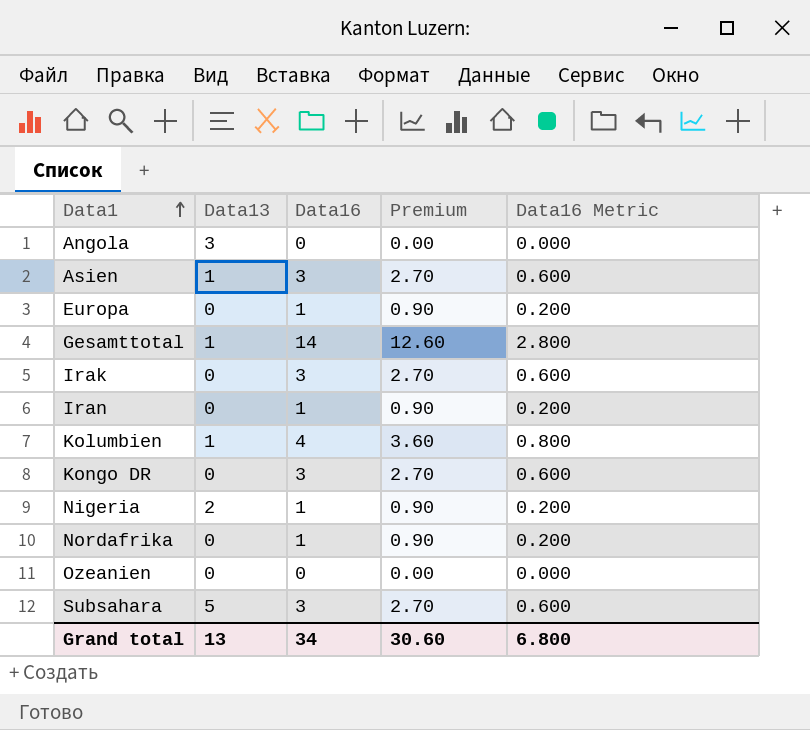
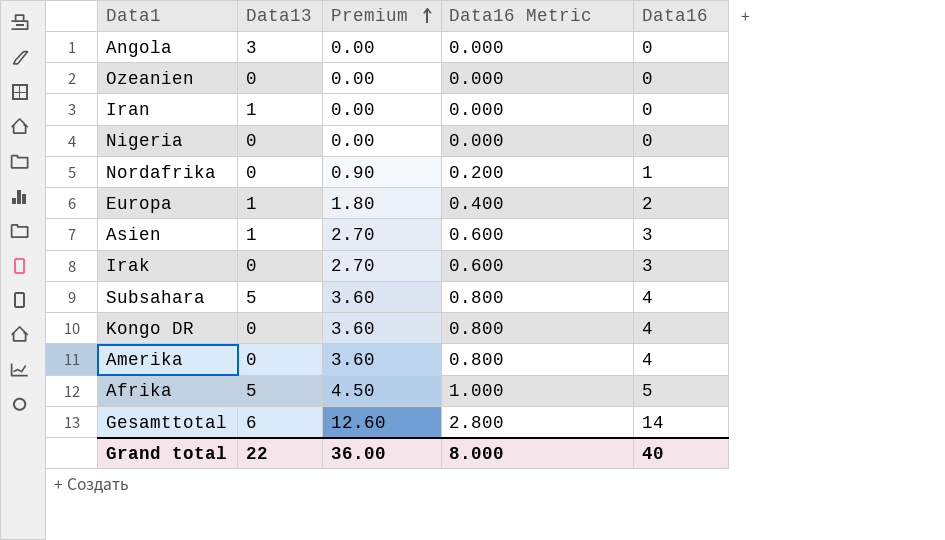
row order: Data1 ascending -> Premium ascending
column Data16 | position: 3 -> 5
row Kolumbien: 1 | 4 | 3.60 | 0.800 -> none
Iran | Data13: 0 -> 1
Iran | Premium: 0.90 -> 0.00
Iran | Data16 Metric: 0.200 -> 0.000
Iran | Data16: 1 -> 0
Nigeria | Data13: 2 -> 0
Nigeria | Premium: 0.90 -> 0.00
Nigeria | Data16 Metric: 0.200 -> 0.000
Nigeria | Data16: 1 -> 0
Europa | Data13: 0 -> 1
Europa | Premium: 0.90 -> 1.80
Europa | Data16 Metric: 0.200 -> 0.400
Europa | Data16: 1 -> 2
Subsahara | Premium: 2.70 -> 3.60
Subsahara | Data16 Metric: 0.600 -> 0.800
Subsahara | Data16: 3 -> 4
Kongo DR | Premium: 2.70 -> 3.60
Kongo DR | Data16 Metric: 0.600 -> 0.800
Kongo DR | Data16: 3 -> 4
row Amerika: none -> 0 | 3.60 | 0.800 | 4
row Afrika: none -> 5 | 4.50 | 1.000 | 5
Gesamttotal | Data13: 1 -> 6
Grand total | Data13: 13 -> 22
Grand total | Premium: 30.60 -> 36.00
Grand total | Data16 Metric: 6.800 -> 8.000
Grand total | Data16: 34 -> 40

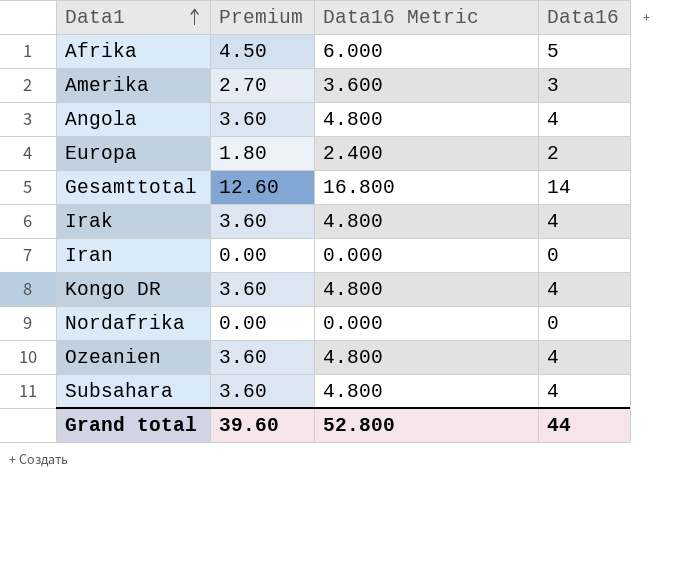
row order: Premium ascending -> Data1 ascending
column Data13 | position: 2 -> none
column Data16 Metric | formula: [Data16] * 0.2 -> [Data16] * 1.2
row Nigeria: 0 | 0.00 | 0.000 | 0 -> none
row Asien: 1 | 2.70 | 0.600 | 3 -> none
Amerika | Premium: 3.60 -> 2.70
Amerika | Data16: 4 -> 3
Angola | Premium: 0.00 -> 3.60
Angola | Data16: 0 -> 4
Irak | Premium: 2.70 -> 3.60
Irak | Data16: 3 -> 4
Nordafrika | Premium: 0.90 -> 0.00
Nordafrika | Data16: 1 -> 0
Ozeanien | Premium: 0.00 -> 3.60
Ozeanien | Data16: 0 -> 4
Grand total | Premium: 36.00 -> 39.60
Grand total | Data16 Metric: 8.000 -> 52.800
Grand total | Data16: 40 -> 44

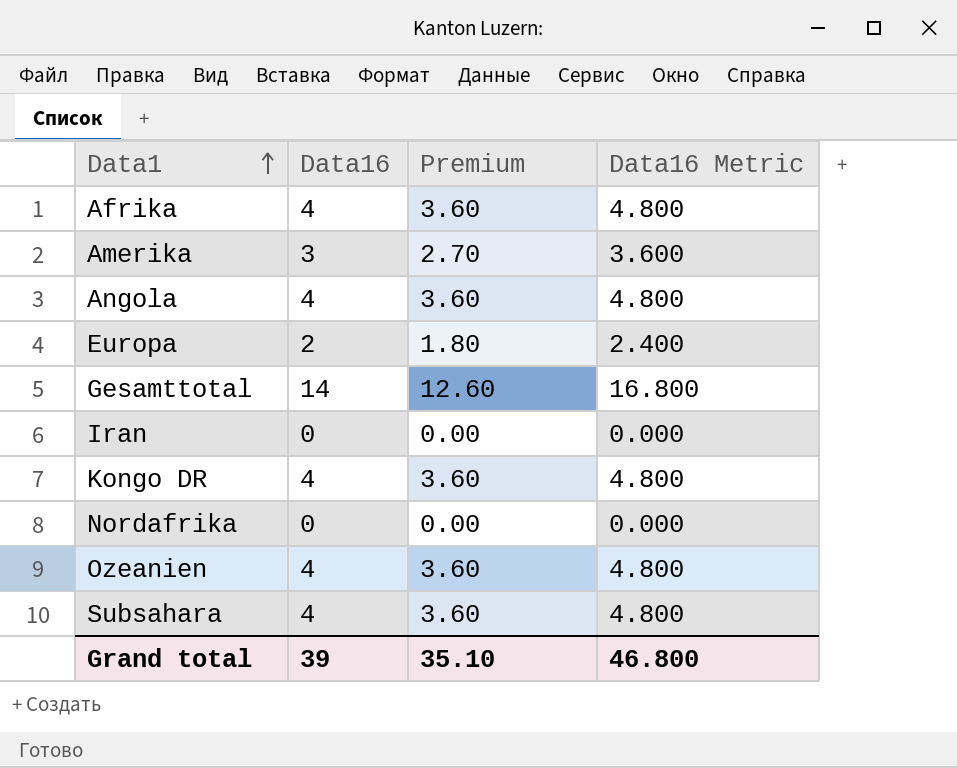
column Data16 | position: 4 -> 2
row Irak: 3.60 | 4.800 | 4 -> none
Afrika | Data16: 5 -> 4
Afrika | Premium: 4.50 -> 3.60
Afrika | Data16 Metric: 6.000 -> 4.800
Grand total | Data16: 44 -> 39
Grand total | Premium: 39.60 -> 35.10
Grand total | Data16 Metric: 52.800 -> 46.800

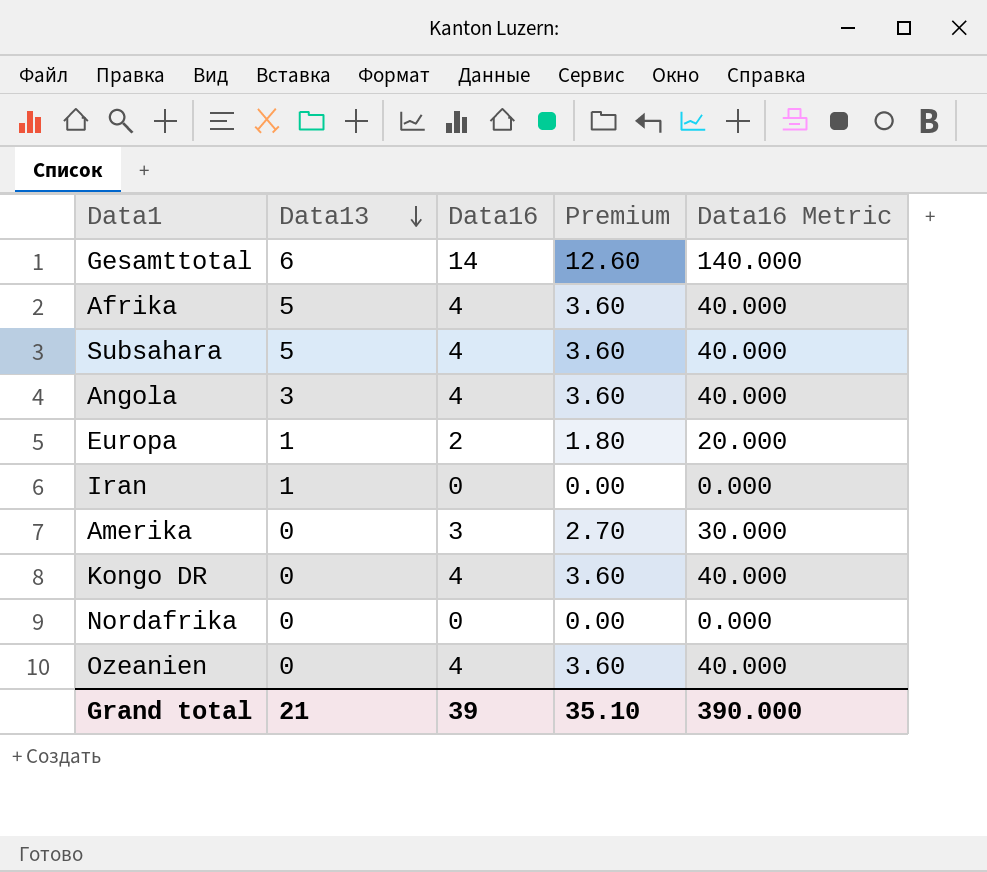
row order: Data1 ascending -> Data13 descending
column Data13 | position: none -> 2
column Data16 Metric | formula: [Data16] * 1.2 -> [Data16] * 10
Grand total | Data16 Metric: 46.800 -> 390.000

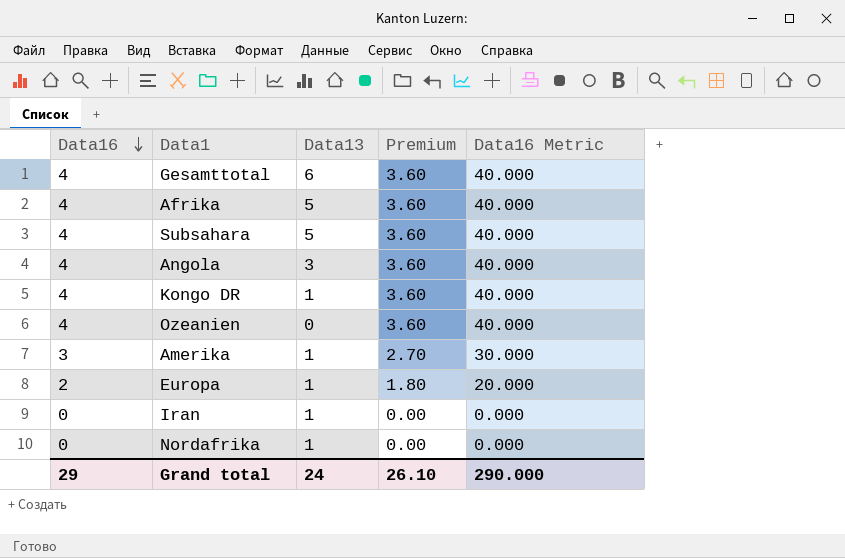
row order: Data13 descending -> Data16 descending
column Data16 | position: 3 -> 1
Gesamttotal | Data16: 14 -> 4
Gesamttotal | Premium: 12.60 -> 3.60
Gesamttotal | Data16 Metric: 140.000 -> 40.000
Kongo DR | Data13: 0 -> 1
Amerika | Data13: 0 -> 1
Nordafrika | Data13: 0 -> 1
Grand total | Data16: 39 -> 29
Grand total | Data13: 21 -> 24
Grand total | Premium: 35.10 -> 26.10
Grand total | Data16 Metric: 390.000 -> 290.000

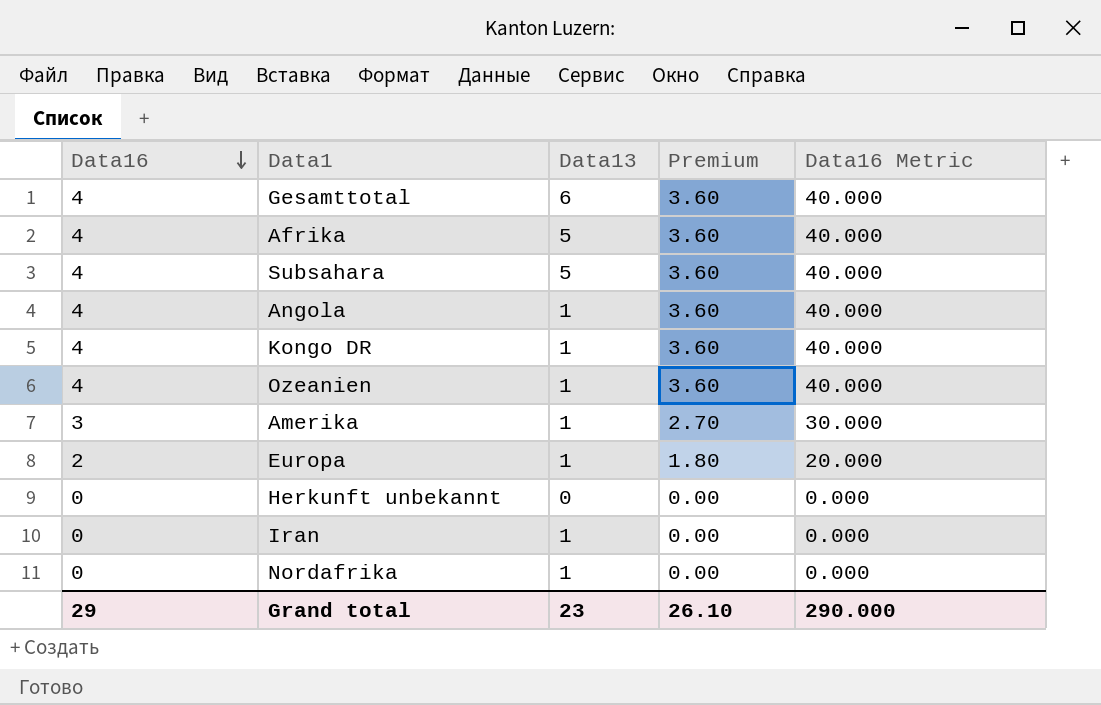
Angola | Data13: 3 -> 1
Ozeanien | Data13: 0 -> 1
row Herkunft unbekannt: none -> 0 | 0 | 0.00 | 0.000
Grand total | Data13: 24 -> 23

